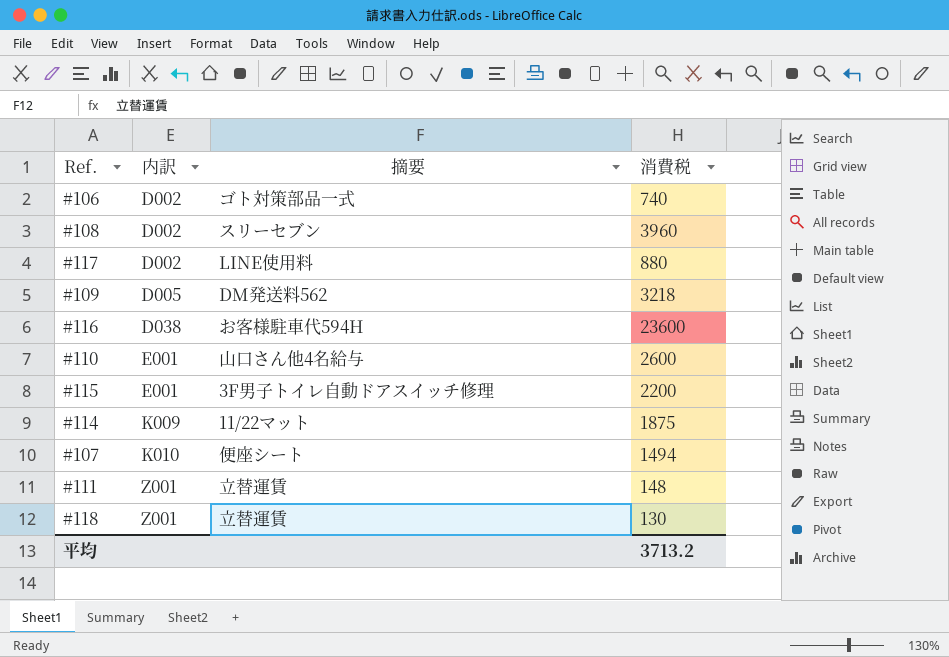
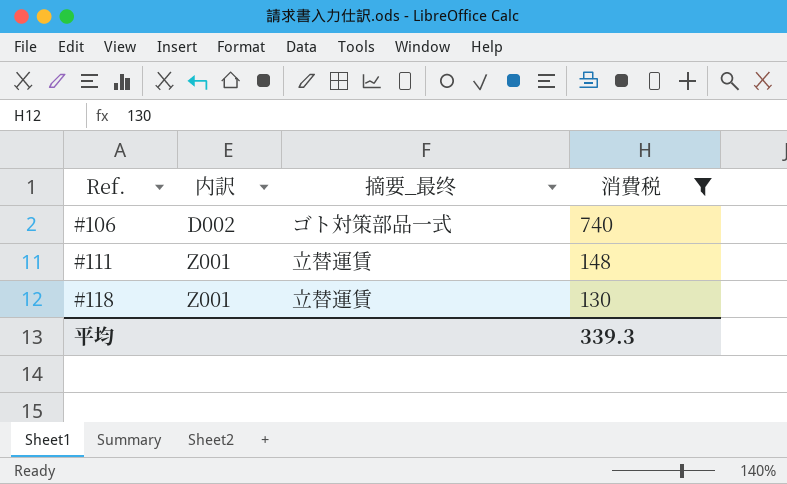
filter: none -> 消費税 <= 740
column name: 摘要 -> 摘要_最终
平均 | 消費税: 3713.2 -> 339.3

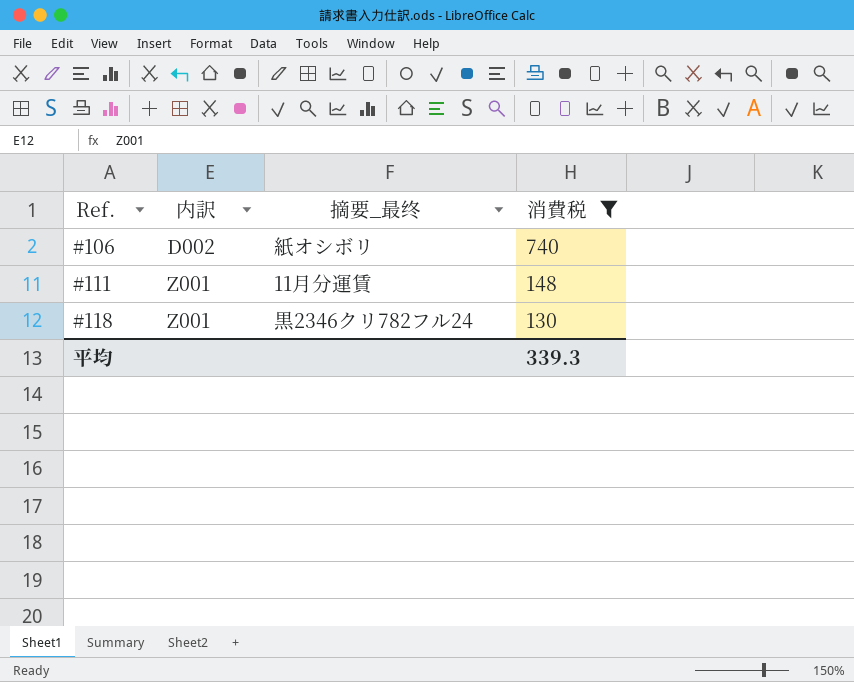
#106 | 摘要_最终: ゴト対策部品一式 -> 紙オシボリ
#111 | 摘要_最终: 立替運賃 -> 11月分運賃
#118 | 摘要_最终: 立替運賃 -> 黒2346クリ782フル24

